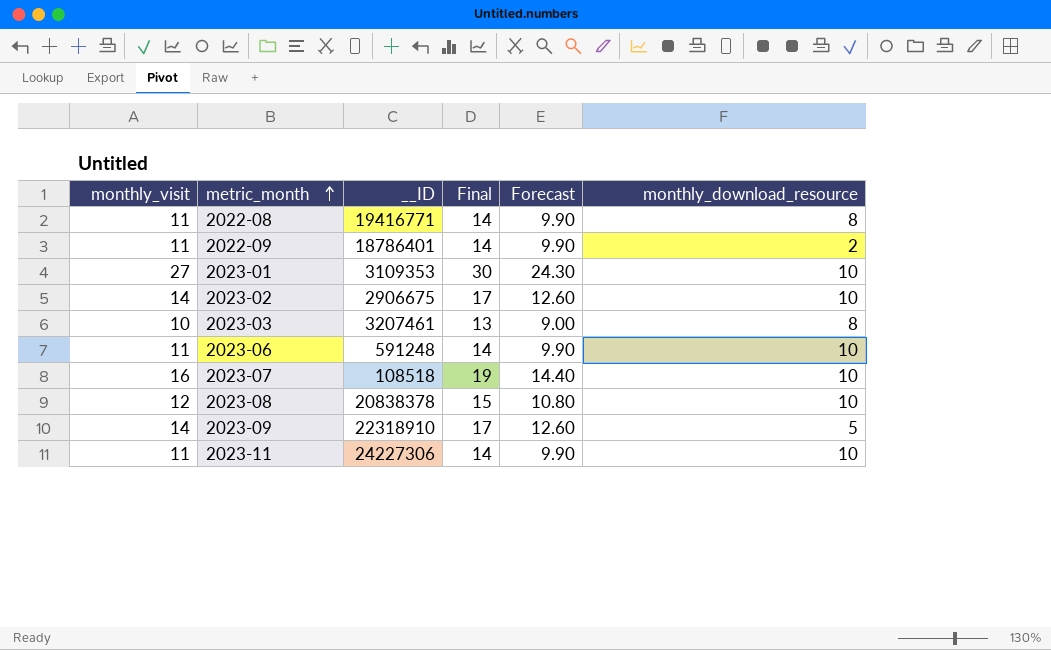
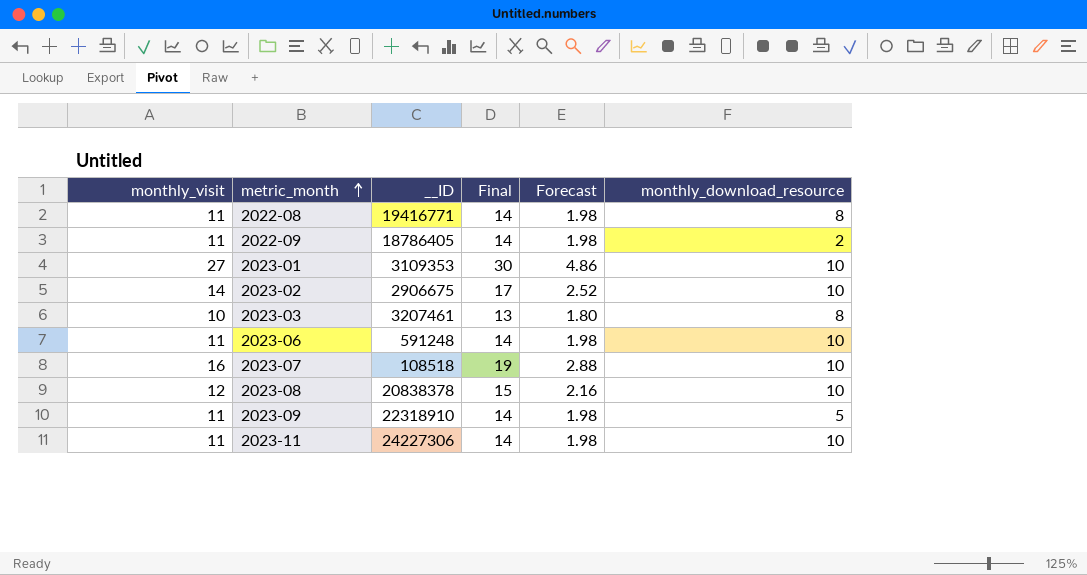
column Forecast | formula: [monthly_visit] * 0.9 -> [monthly_visit] * 0.18
2022-09 | __ID: 18786401 -> 18786405
2023-09 | monthly_visit: 14 -> 11
2023-09 | Final: 17 -> 14

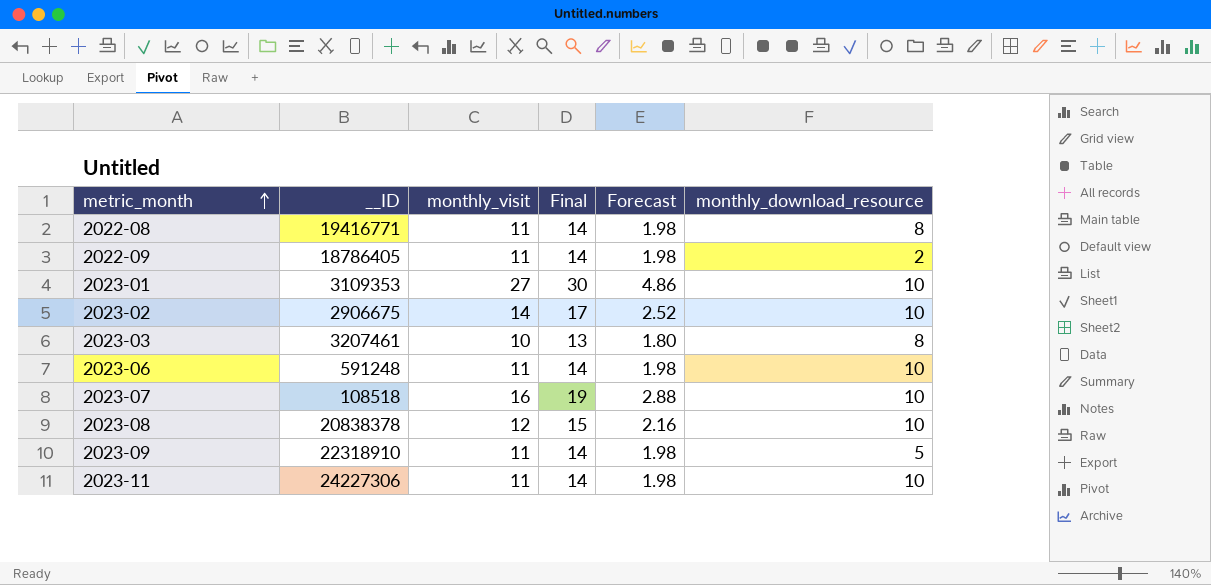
column monthly_visit | position: 1 -> 3

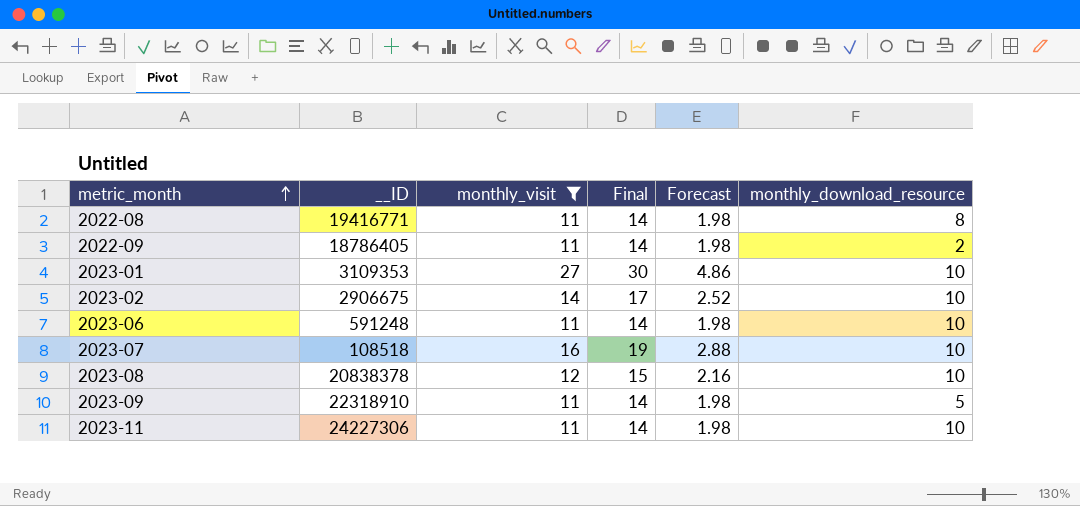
filter: none -> monthly_visit != 10

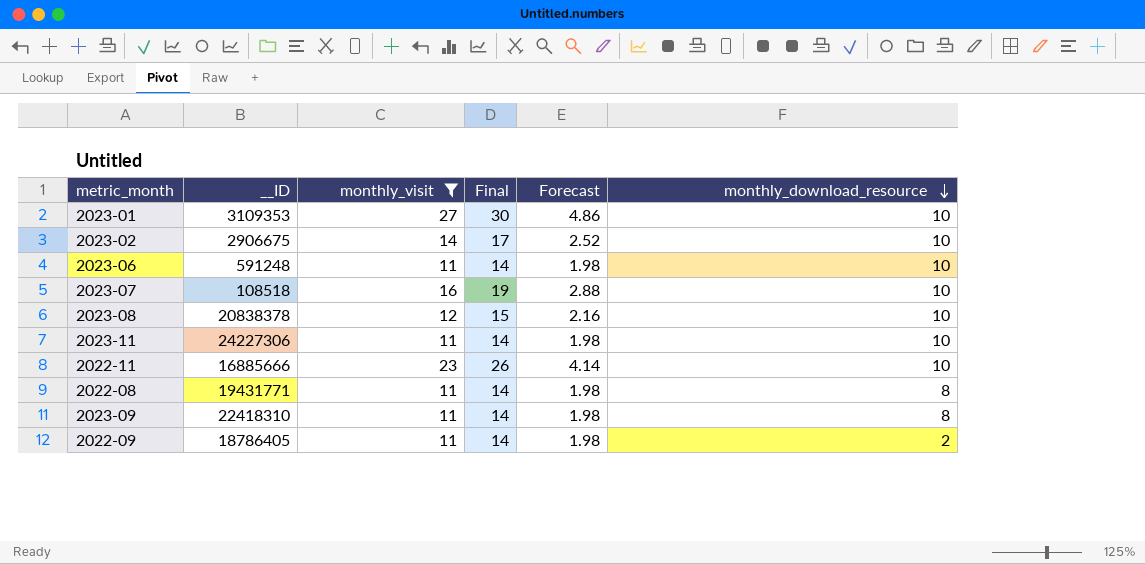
row order: metric_month ascending -> monthly_download_resource descending
row 2022-11: none -> 16885666 | 23 | 26 | 4.14 | 10
2022-08 | __ID: 19416771 -> 19431771
2023-09 | __ID: 22318910 -> 22418310
2023-09 | monthly_download_resource: 5 -> 8

